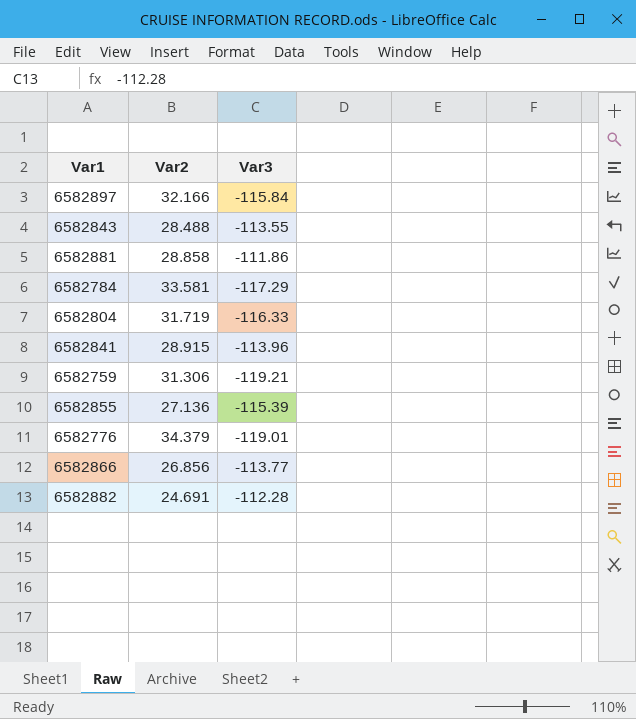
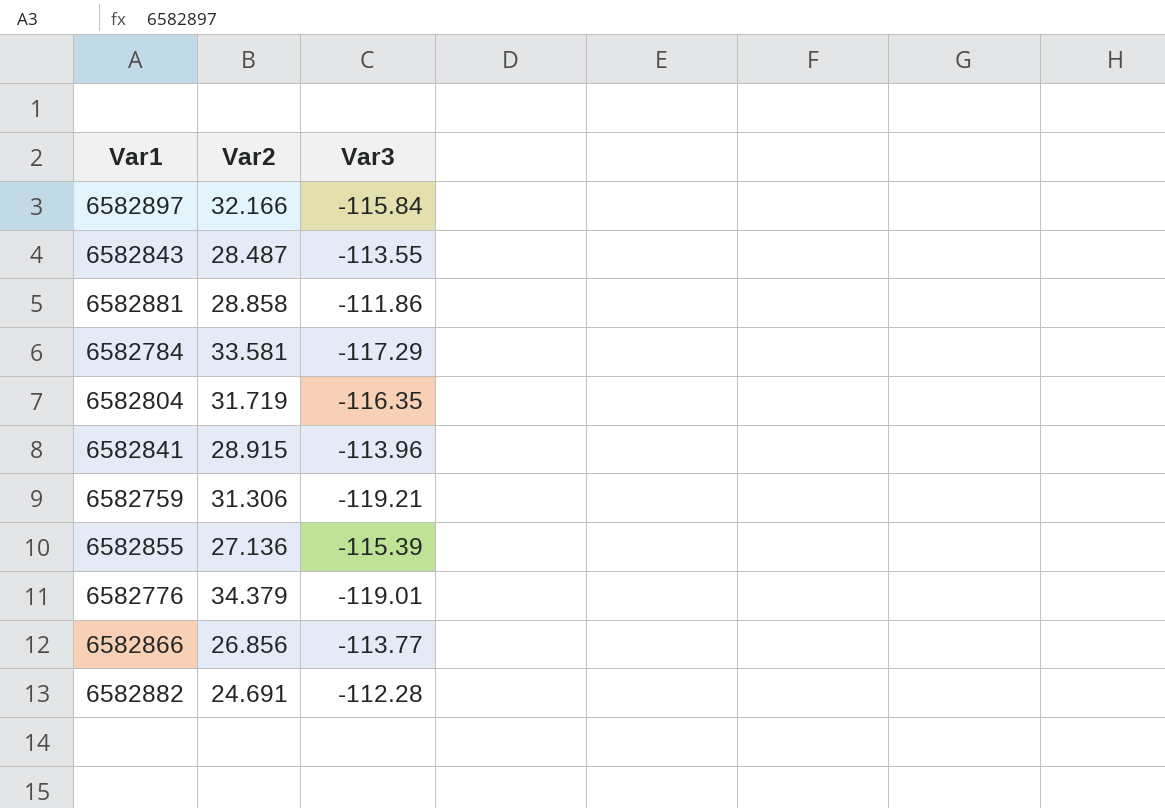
6582843 | Var2: 28.488 -> 28.487
6582804 | Var3: -116.33 -> -116.35

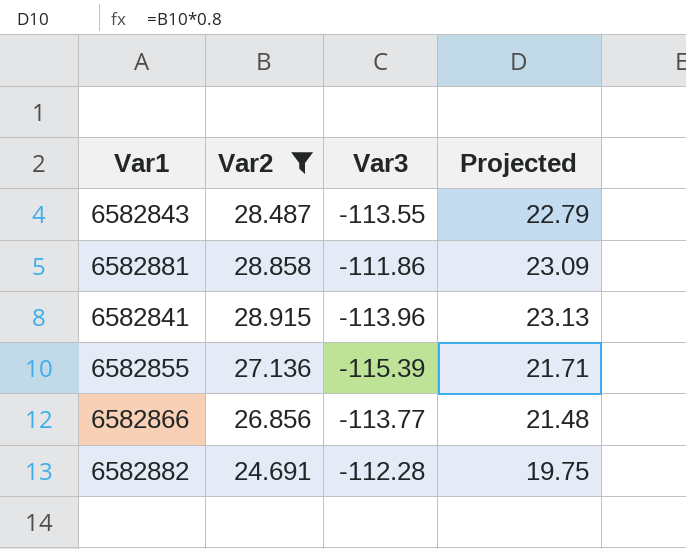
filter: none -> Var2 <= 28.915
column Projected | formula: none -> [Var2] * 0.8

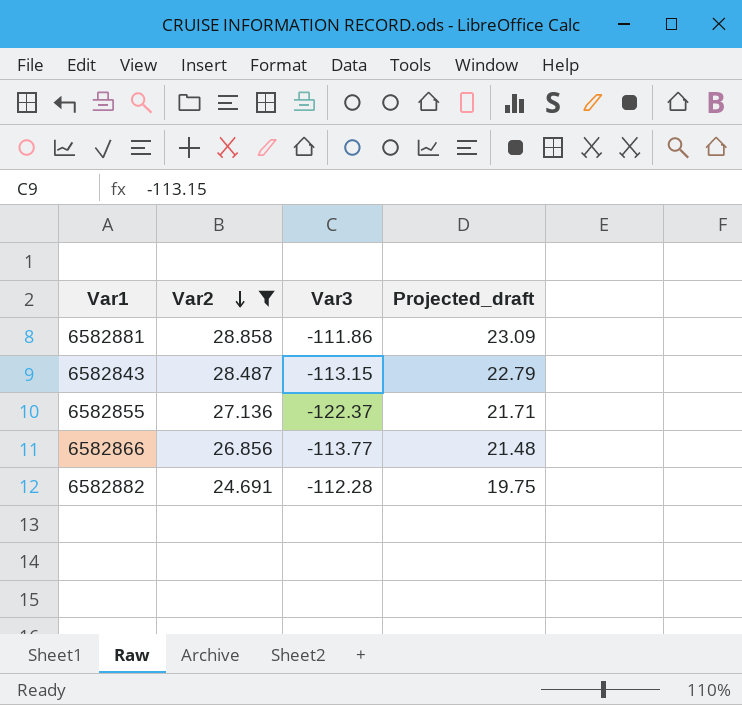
row order: none -> Var2 descending
column name: Projected -> Projected_draft
row 6582841: 28.915 | -113.96 | 23.13 -> none
6582843 | Var3: -113.55 -> -113.15
6582855 | Var3: -115.39 -> -122.37

